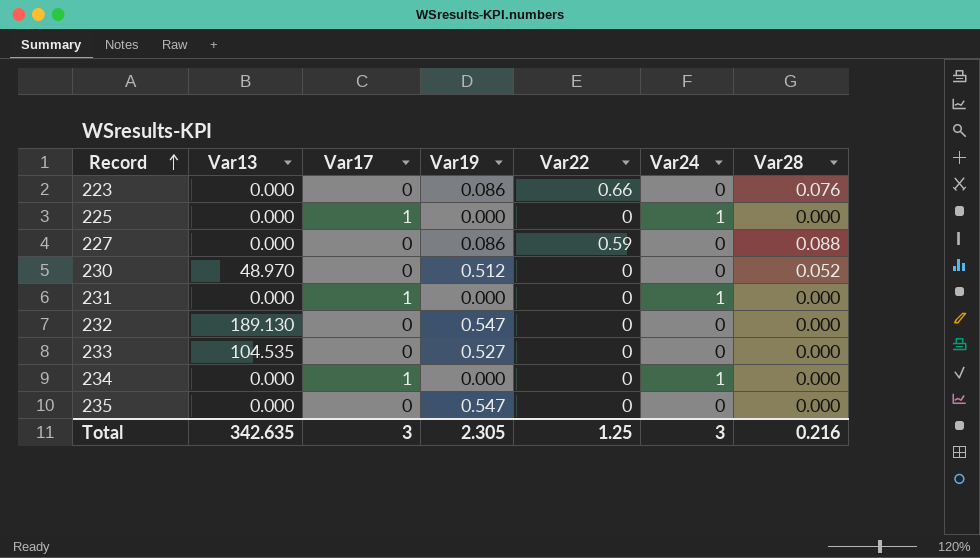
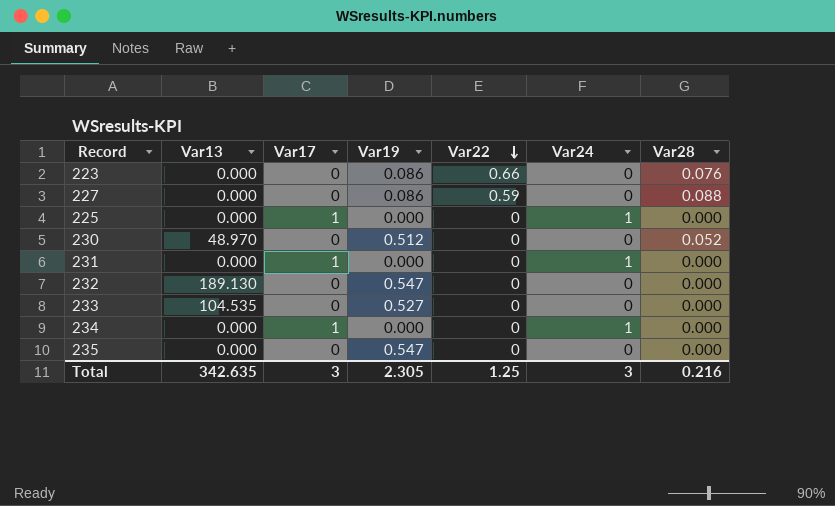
row order: Record ascending -> Var22 descending

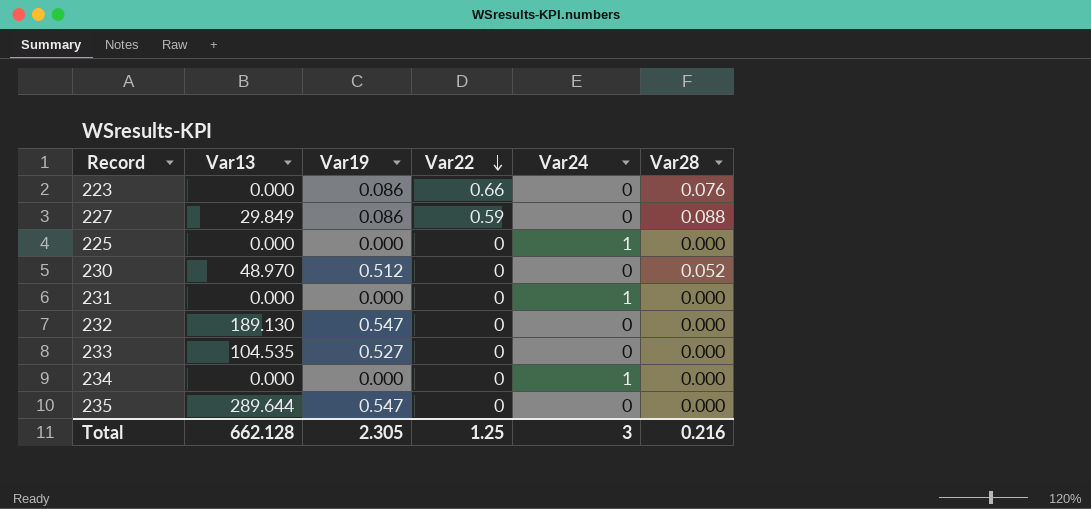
column Var17 | position: 3 -> none
227 | Var13: 0.000 -> 29.849
235 | Var13: 0.000 -> 289.644
Total | Var13: 342.635 -> 662.128

